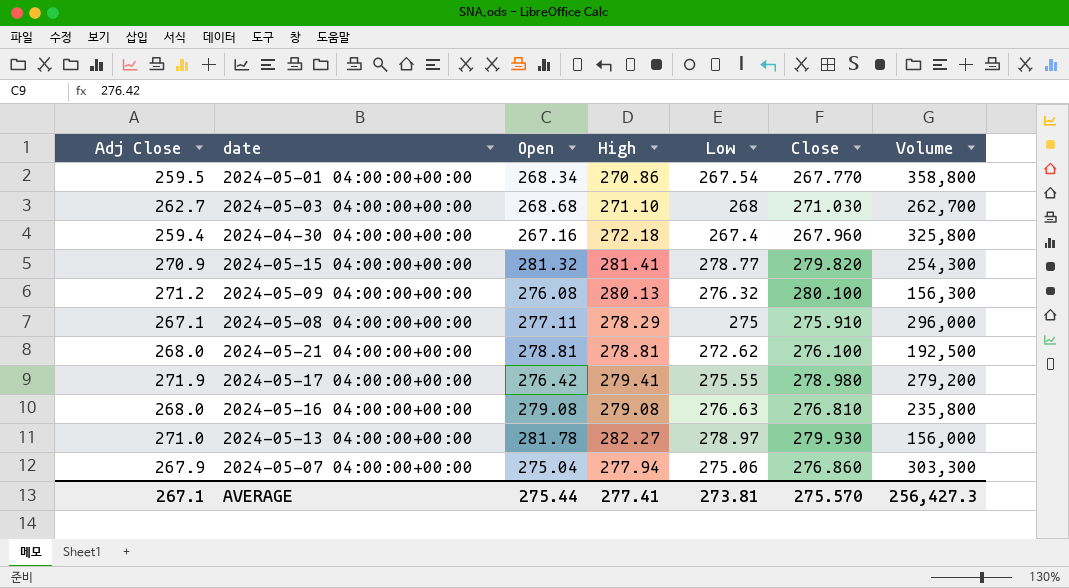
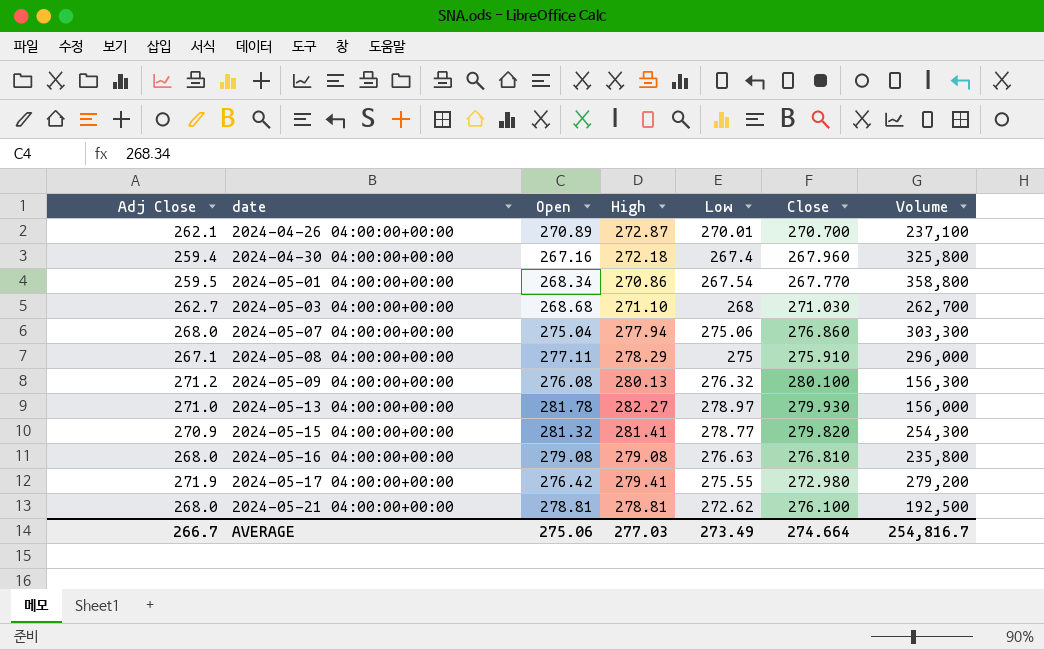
row order: none -> date ascending
row 2024-04-26 04:00:00+00:00: none -> 262.1 | 270.89 | 272.87 | 270.01 | 270.700 | 237,100
2024-05-07 04:00:00+00:00 | Adj Close: 267.9 -> 268.0
2024-05-17 04:00:00+00:00 | Close: 278.980 -> 272.980
AVERAGE | Adj Close: 267.1 -> 266.7
AVERAGE | Open: 275.44 -> 275.06
AVERAGE | High: 277.41 -> 277.03
AVERAGE | Low: 273.81 -> 273.49
AVERAGE | Close: 275.570 -> 274.664
AVERAGE | Volume: 256,427.3 -> 254,816.7

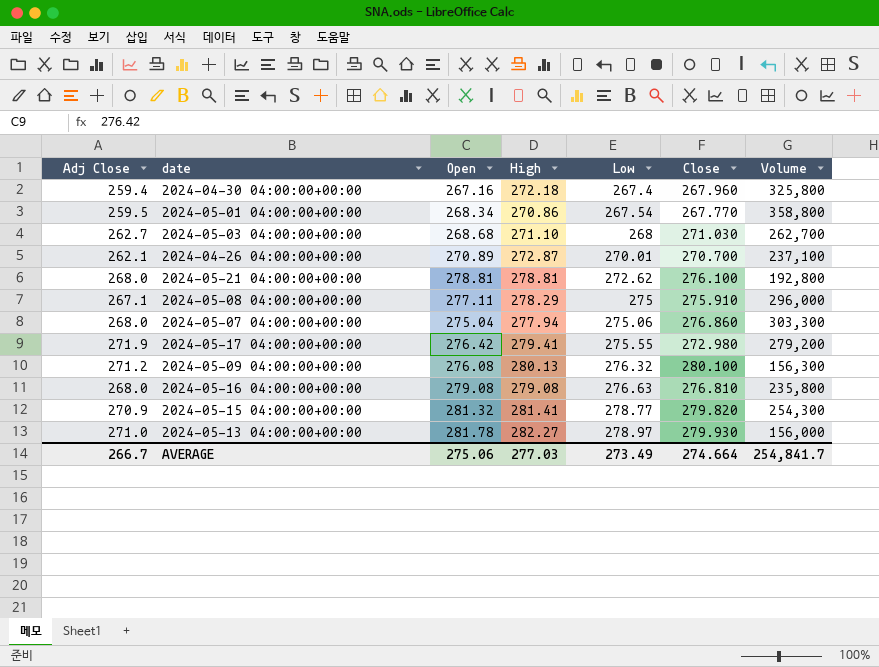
row order: date ascending -> Low ascending
2024-05-21 04:00:00+00:00 | Volume: 192,500 -> 192,800
AVERAGE | Volume: 254,816.7 -> 254,841.7

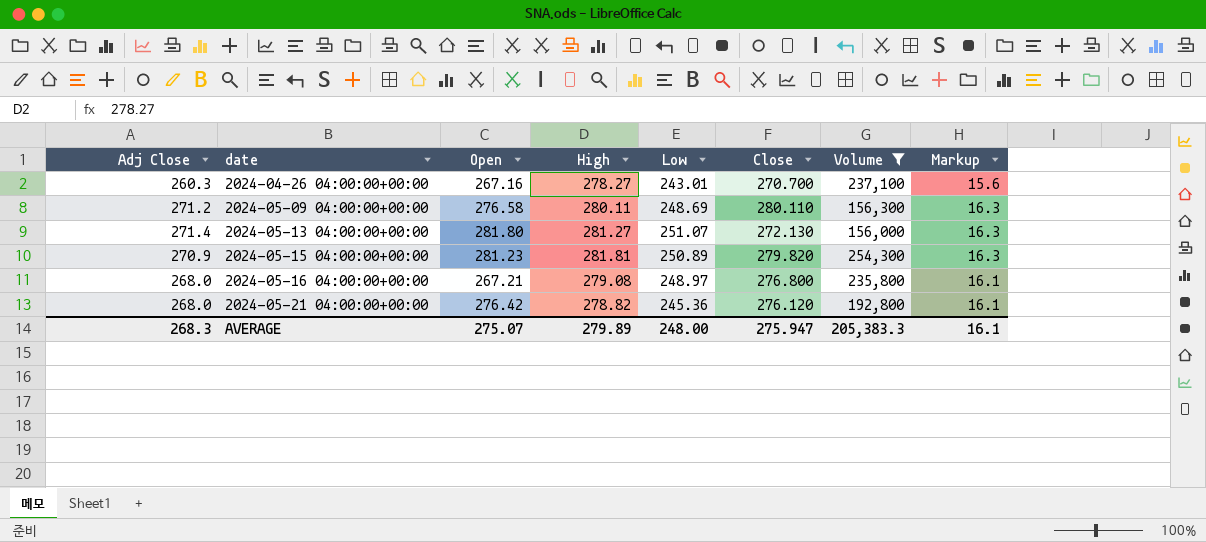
filter: none -> Volume <= 254,300
row order: Low ascending -> date ascending
column Markup | formula: none -> [Adj Close] * 0.06
2024-04-26 04:00:00+00:00 | Adj Close: 262.1 -> 260.3
2024-04-26 04:00:00+00:00 | Open: 270.89 -> 267.16
2024-04-26 04:00:00+00:00 | High: 272.87 -> 278.27
2024-04-26 04:00:00+00:00 | Low: 270.01 -> 243.01
2024-05-09 04:00:00+00:00 | Open: 276.08 -> 276.58
2024-05-09 04:00:00+00:00 | High: 280.13 -> 280.11
2024-05-09 04:00:00+00:00 | Low: 276.32 -> 248.69
2024-05-09 04:00:00+00:00 | Close: 280.100 -> 280.110
2024-05-13 04:00:00+00:00 | Adj Close: 271.0 -> 271.4
2024-05-13 04:00:00+00:00 | Open: 281.78 -> 281.80
2024-05-13 04:00:00+00:00 | High: 282.27 -> 281.27
2024-05-13 04:00:00+00:00 | Low: 278.97 -> 251.07
2024-05-13 04:00:00+00:00 | Close: 279.930 -> 272.130
2024-05-15 04:00:00+00:00 | Open: 281.32 -> 281.23
2024-05-15 04:00:00+00:00 | High: 281.41 -> 281.81
2024-05-15 04:00:00+00:00 | Low: 278.77 -> 250.89
2024-05-16 04:00:00+00:00 | Open: 279.08 -> 267.21
2024-05-16 04:00:00+00:00 | Low: 276.63 -> 248.97
2024-05-16 04:00:00+00:00 | Close: 276.810 -> 276.800
2024-05-21 04:00:00+00:00 | Open: 278.81 -> 276.42
2024-05-21 04:00:00+00:00 | High: 278.81 -> 278.82
2024-05-21 04:00:00+00:00 | Low: 272.62 -> 245.36
2024-05-21 04:00:00+00:00 | Close: 276.100 -> 276.120
AVERAGE | Adj Close: 266.7 -> 268.3
AVERAGE | Open: 275.06 -> 275.07
AVERAGE | High: 277.03 -> 279.89
AVERAGE | Low: 273.49 -> 248.00
AVERAGE | Close: 274.664 -> 275.947
AVERAGE | Volume: 254,841.7 -> 205,383.3

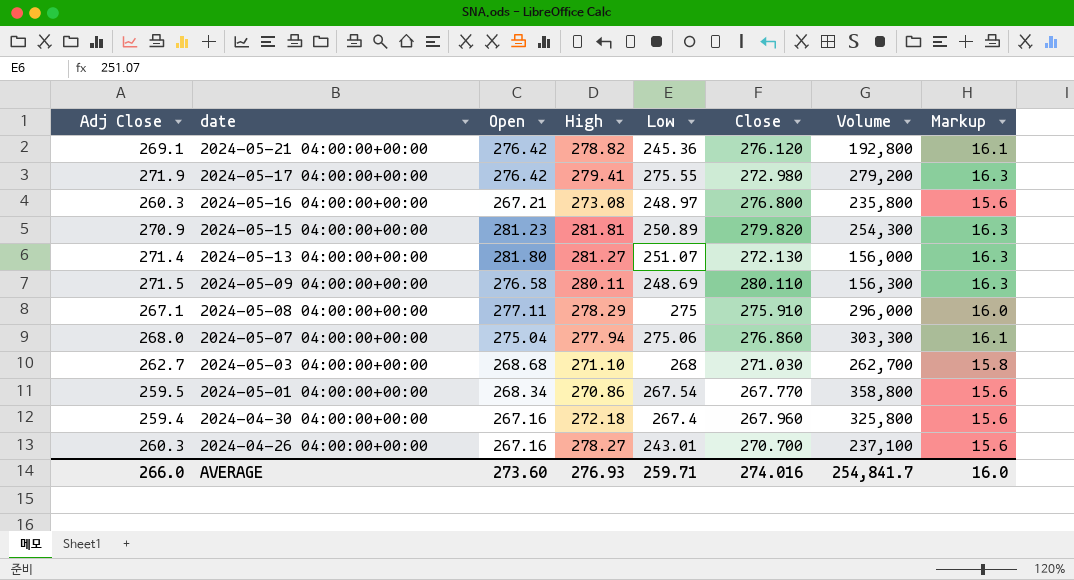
filter: Volume <= 254,300 -> none
row order: date ascending -> date descending
2024-05-21 04:00:00+00:00 | Adj Close: 268.0 -> 269.1
2024-05-16 04:00:00+00:00 | Adj Close: 268.0 -> 260.3
2024-05-16 04:00:00+00:00 | High: 279.08 -> 273.08
2024-05-16 04:00:00+00:00 | Markup: 16.1 -> 15.6
2024-05-09 04:00:00+00:00 | Adj Close: 271.2 -> 271.5
AVERAGE | Adj Close: 268.3 -> 266.0
AVERAGE | Open: 275.07 -> 273.60
AVERAGE | High: 279.89 -> 276.93
AVERAGE | Low: 248.00 -> 259.71
AVERAGE | Close: 275.947 -> 274.016
AVERAGE | Volume: 205,383.3 -> 254,841.7
AVERAGE | Markup: 16.1 -> 16.0

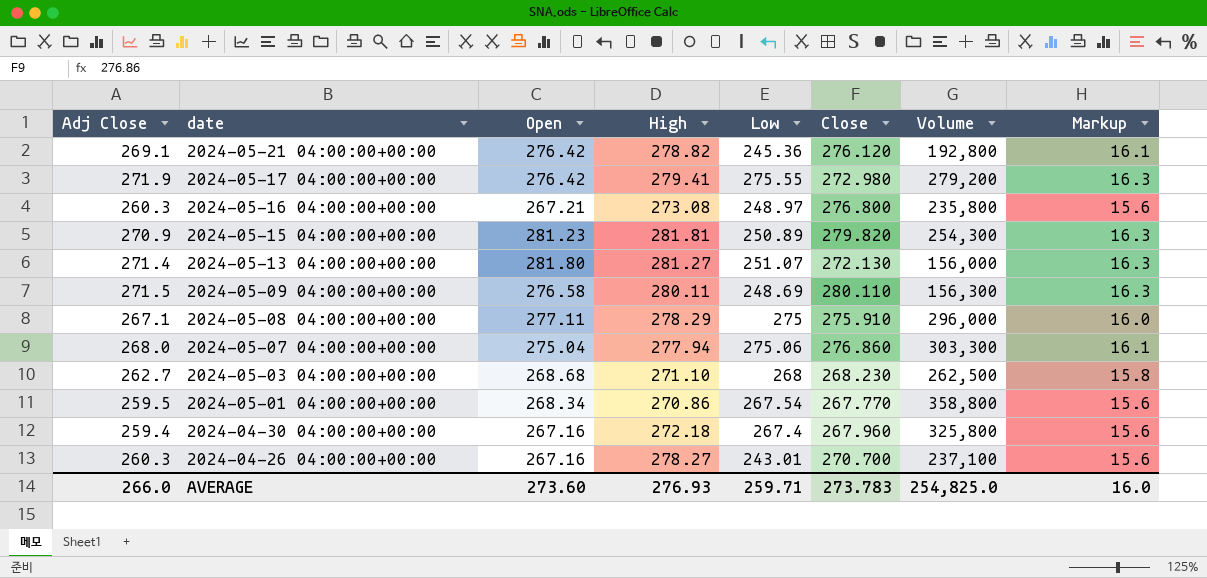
2024-05-03 04:00:00+00:00 | Close: 271.030 -> 268.230
2024-05-03 04:00:00+00:00 | Volume: 262,700 -> 262,500
AVERAGE | Close: 274.016 -> 273.783
AVERAGE | Volume: 254,841.7 -> 254,825.0

